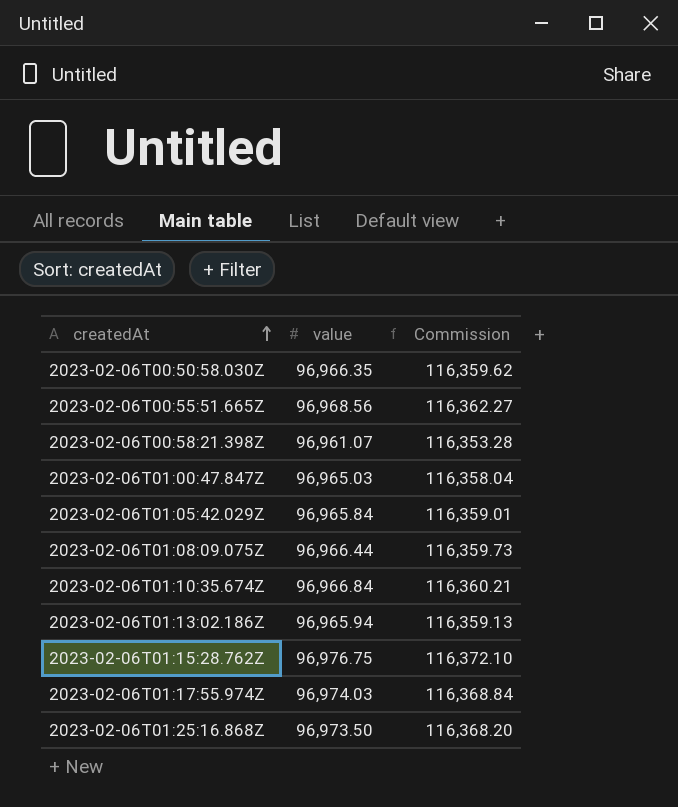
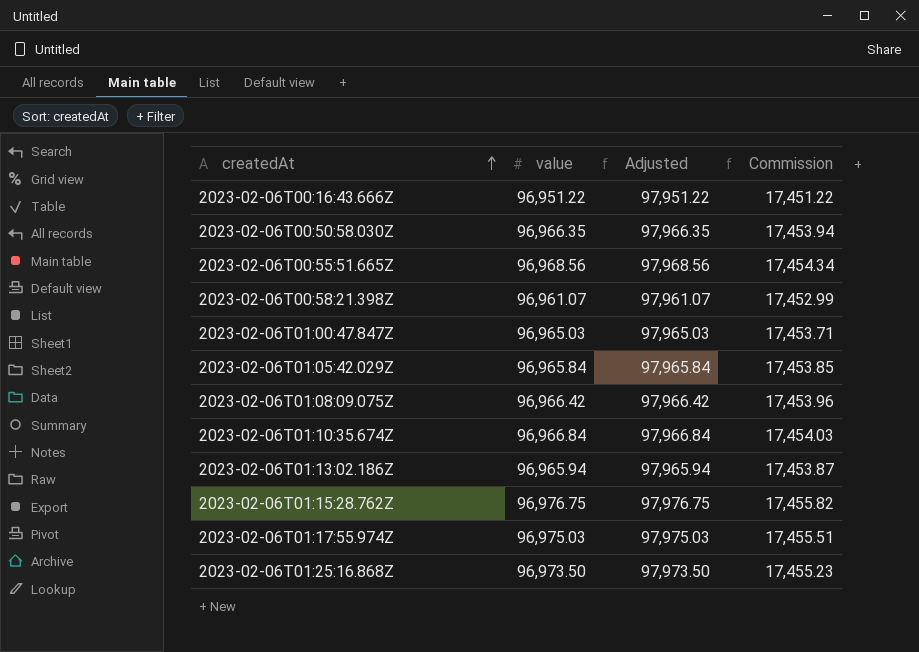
column Adjusted | formula: none -> [value] + 1000
column Commission | formula: [value] * 1.2 -> [value] * 0.18
row 2023-02-06T00:16:43.666Z: none -> 96,951.22 | 97,951.22 | 17,451.22
2023-02-06T01:08:09.075Z | value: 96,966.44 -> 96,966.42
2023-02-06T01:17:55.974Z | value: 96,974.03 -> 96,975.03

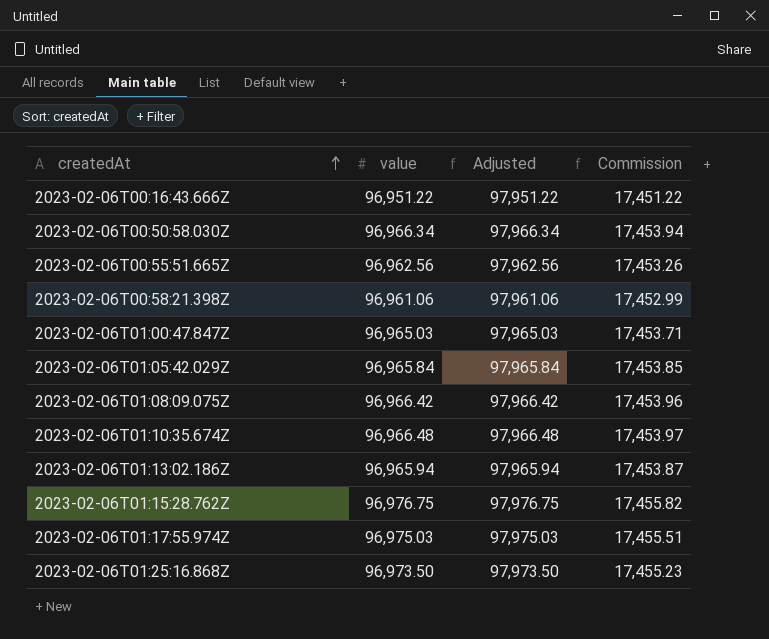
2023-02-06T00:50:58.030Z | value: 96,966.35 -> 96,966.34
2023-02-06T00:50:58.030Z | Adjusted: 97,966.35 -> 97,966.34
2023-02-06T00:55:51.665Z | value: 96,968.56 -> 96,962.56
2023-02-06T00:55:51.665Z | Adjusted: 97,968.56 -> 97,962.56
2023-02-06T00:55:51.665Z | Commission: 17,454.34 -> 17,453.26
2023-02-06T00:58:21.398Z | value: 96,961.07 -> 96,961.06
2023-02-06T00:58:21.398Z | Adjusted: 97,961.07 -> 97,961.06
2023-02-06T01:10:35.674Z | value: 96,966.84 -> 96,966.48
2023-02-06T01:10:35.674Z | Adjusted: 97,966.84 -> 97,966.48
2023-02-06T01:10:35.674Z | Commission: 17,454.03 -> 17,453.97

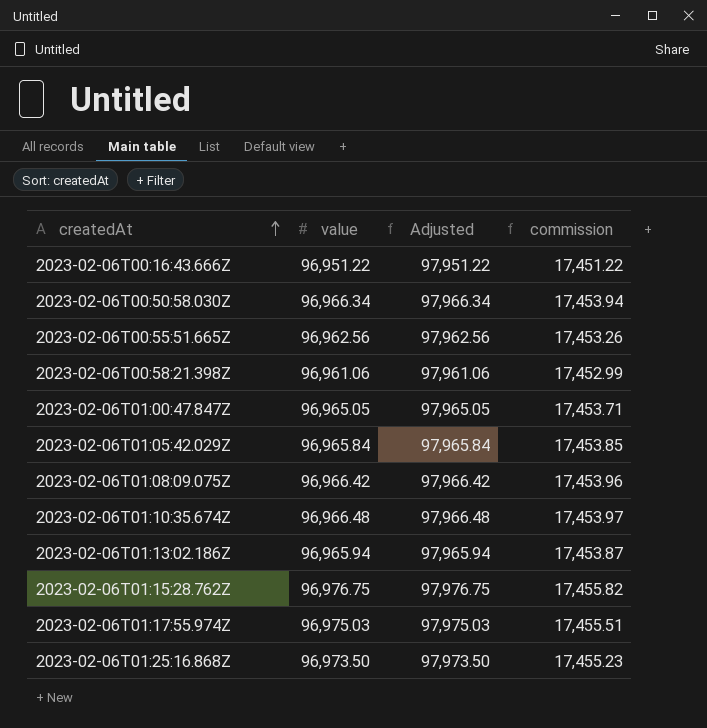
column name: Commission -> commission
2023-02-06T01:00:47.847Z | value: 96,965.03 -> 96,965.05
2023-02-06T01:00:47.847Z | Adjusted: 97,965.03 -> 97,965.05

